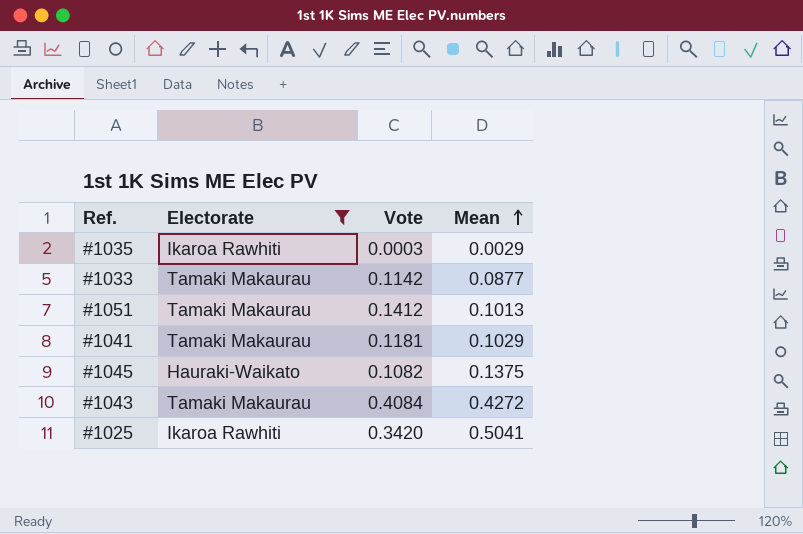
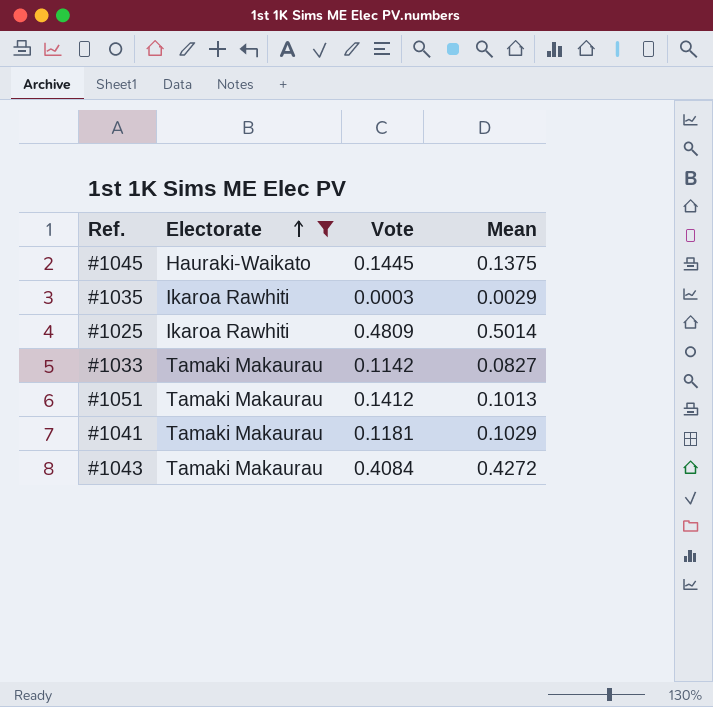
row order: Mean ascending -> Electorate ascending
#1045 | Vote: 0.1082 -> 0.1445
#1025 | Vote: 0.3420 -> 0.4809
#1025 | Mean: 0.5041 -> 0.5014
#1033 | Mean: 0.0877 -> 0.0827

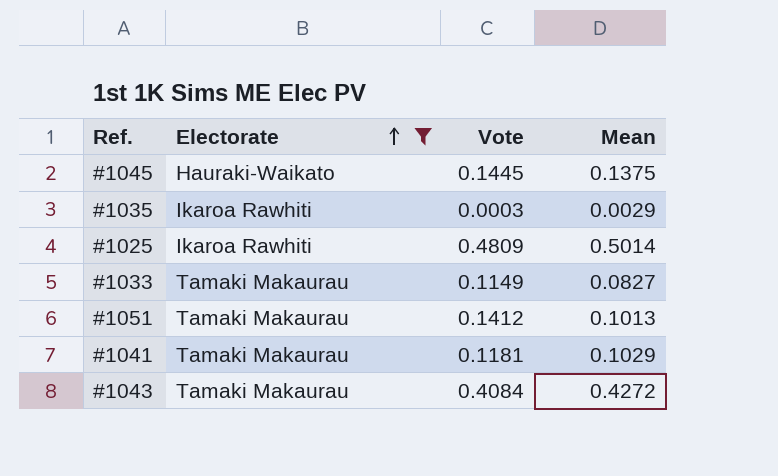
#1033 | Vote: 0.1142 -> 0.1149

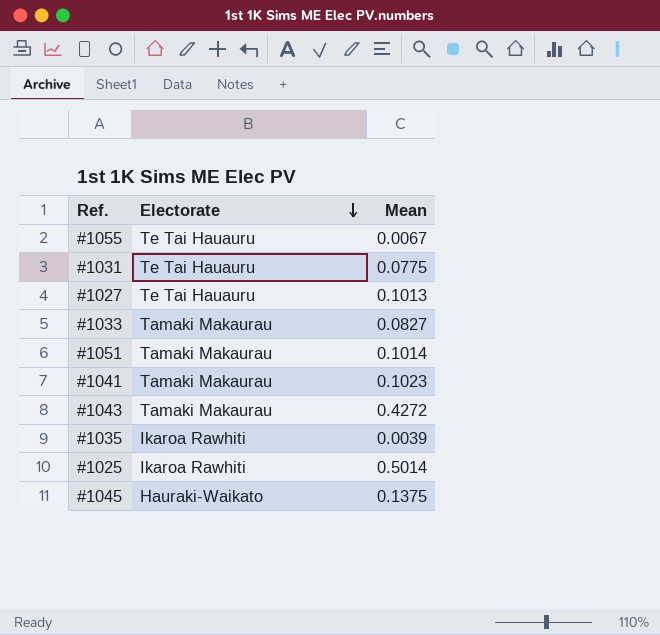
filter: Electorate != Te Tai Hauauru -> none
row order: Electorate ascending -> Electorate descending
column Vote | position: 3 -> none
#1051 | Mean: 0.1013 -> 0.1014
#1041 | Mean: 0.1029 -> 0.1023
#1035 | Mean: 0.0029 -> 0.0039

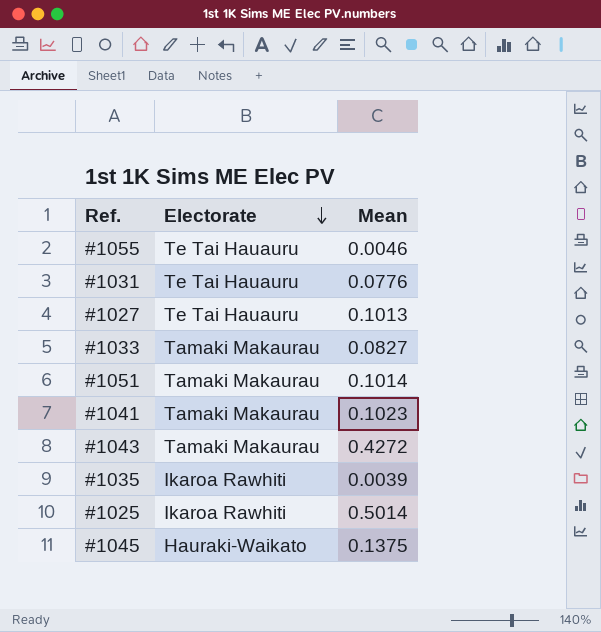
#1055 | Mean: 0.0067 -> 0.0046
#1031 | Mean: 0.0775 -> 0.0776

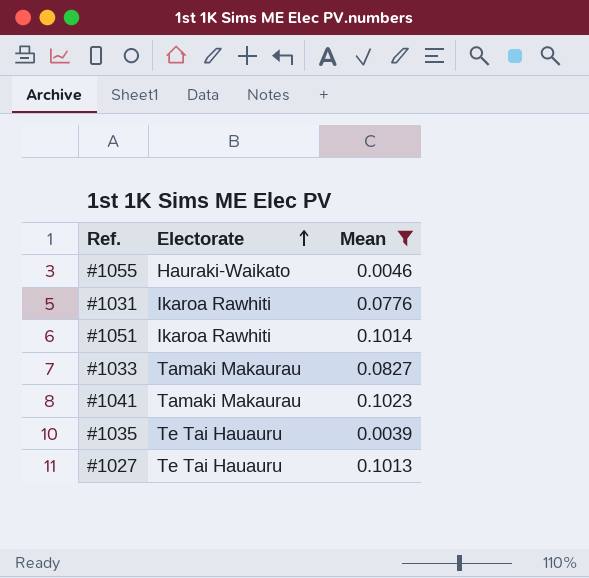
filter: none -> Mean <= 0.1023
row order: Electorate descending -> Electorate ascending
#1055 | Electorate: Te Tai Hauauru -> Hauraki-Waikato
#1031 | Electorate: Te Tai Hauauru -> Ikaroa Rawhiti
#1051 | Electorate: Tamaki Makaurau -> Ikaroa Rawhiti
#1035 | Electorate: Ikaroa Rawhiti -> Te Tai Hauauru

